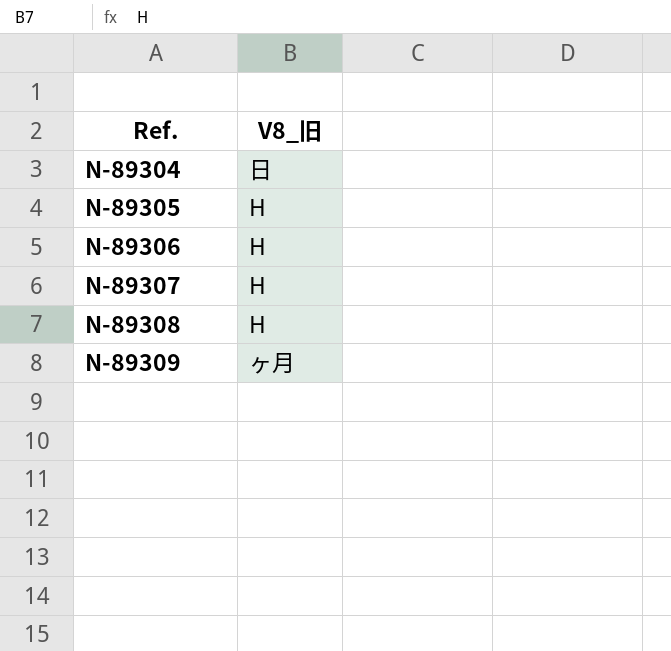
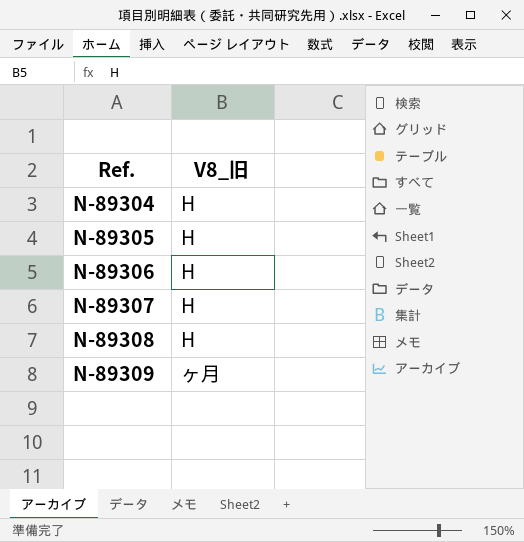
N-89304 | V8_旧: 日 -> H

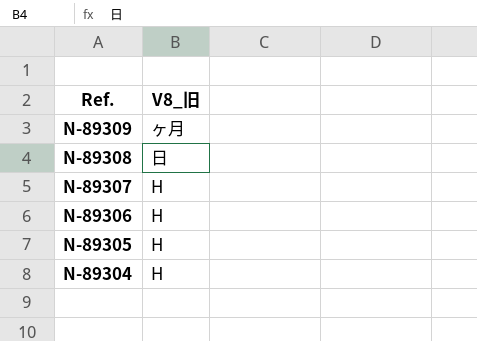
row order: Ref. ascending -> Ref. descending
N-89308 | V8_旧: H -> 日

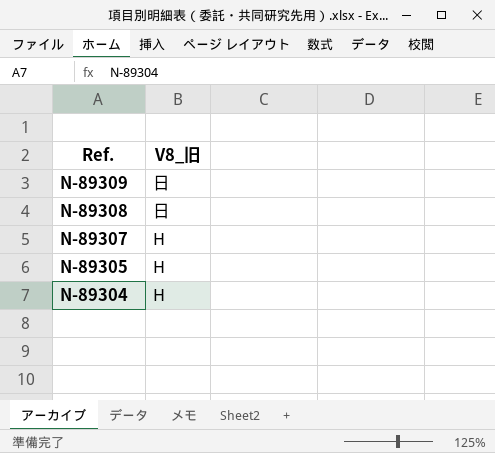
row N-89306: H -> none
N-89309 | V8_旧: ヶ月 -> 日

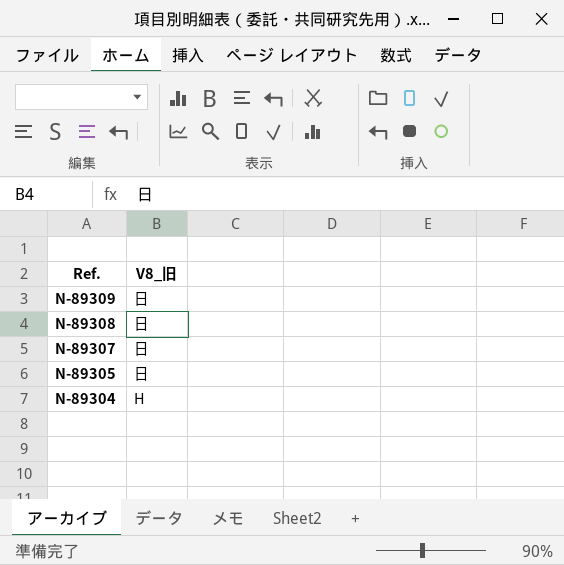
N-89307 | V8_旧: H -> 日
N-89305 | V8_旧: H -> 日

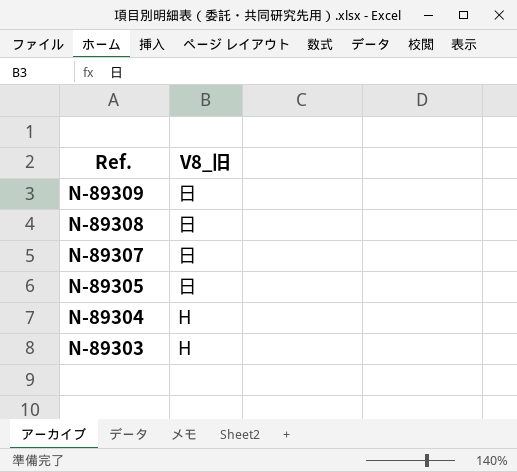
row N-89303: none -> H

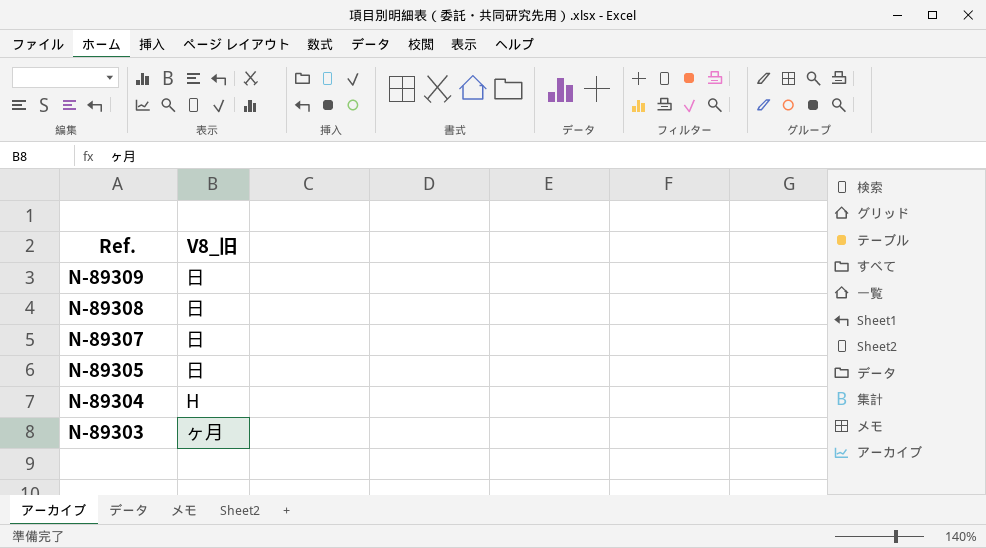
N-89303 | V8_旧: H -> ヶ月

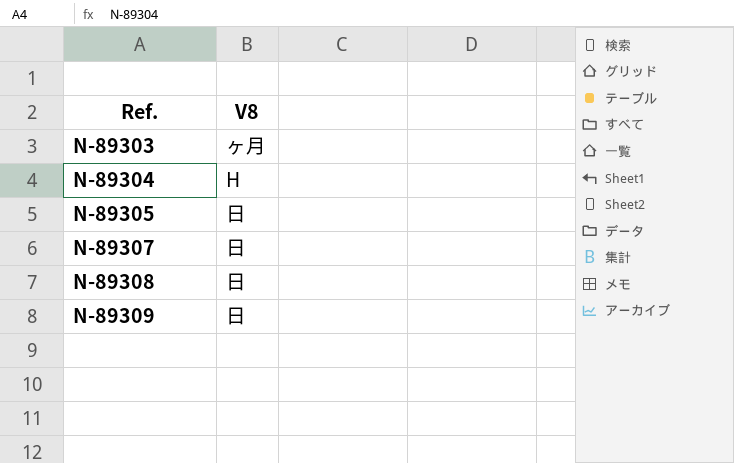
row order: Ref. descending -> Ref. ascending
column name: V8_旧 -> V8

